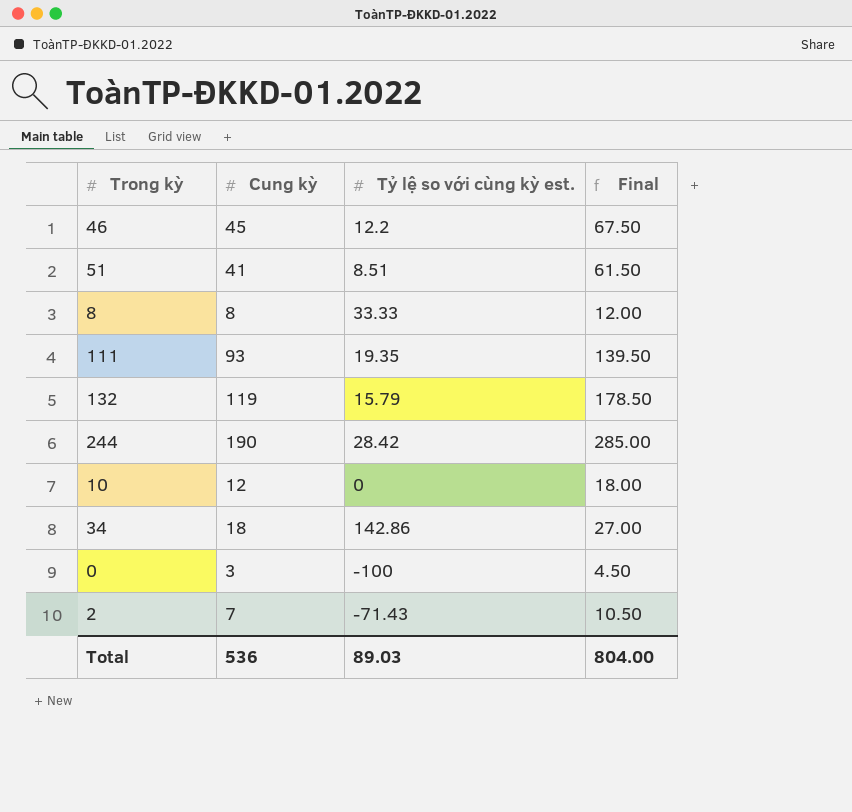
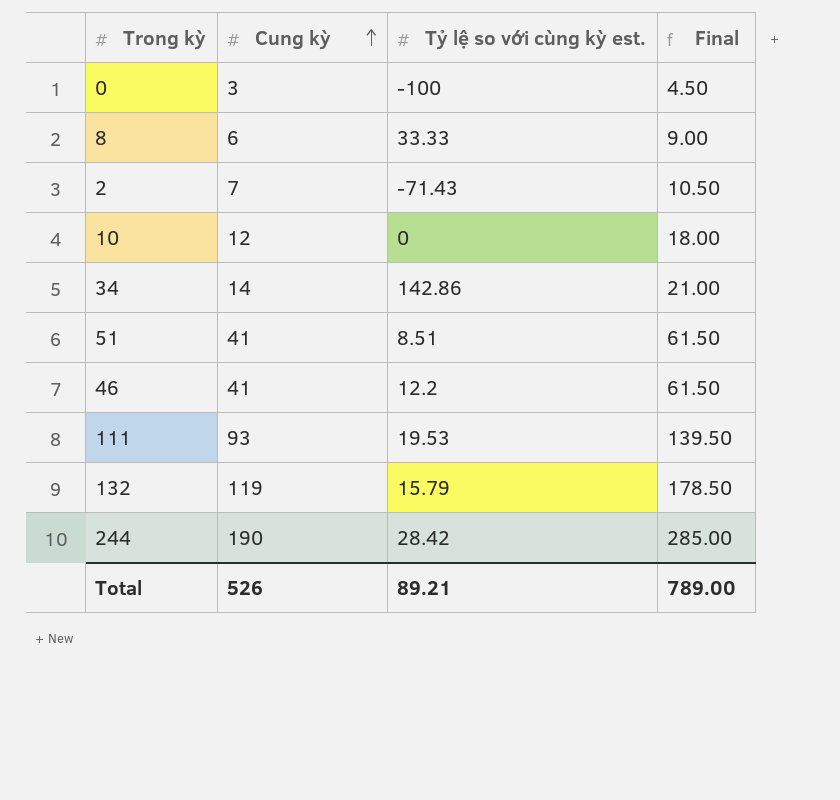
row order: none -> Cung kỳ ascending
8 | Cung kỳ: 8 -> 6
8 | Final: 12.00 -> 9.00
34 | Cung kỳ: 18 -> 14
34 | Final: 27.00 -> 21.00
46 | Cung kỳ: 45 -> 41
46 | Final: 67.50 -> 61.50
111 | Tỷ lệ so với cùng kỳ est.: 19.35 -> 19.53
Total | Cung kỳ: 536 -> 526
Total | Tỷ lệ so với cùng kỳ est.: 89.03 -> 89.21
Total | Final: 804.00 -> 789.00

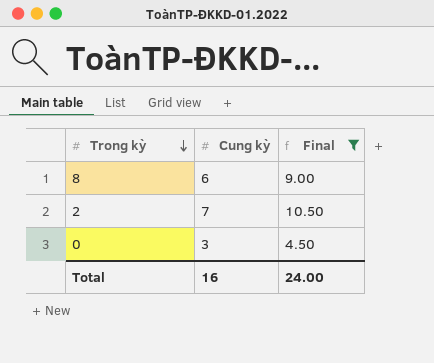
filter: none -> Final <= 10.50
row order: Cung kỳ ascending -> Trong kỳ descending
column Tỷ lệ so với cùng kỳ est. | position: 3 -> none
Total | Cung kỳ: 526 -> 16
Total | Final: 789.00 -> 24.00

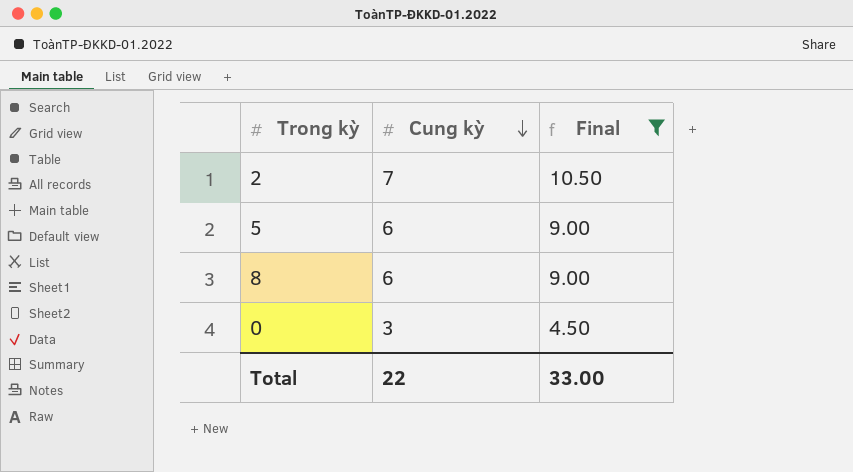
row order: Trong kỳ descending -> Cung kỳ descending
row 5: none -> 6 | 9.00
Total | Cung kỳ: 16 -> 22
Total | Final: 24.00 -> 33.00

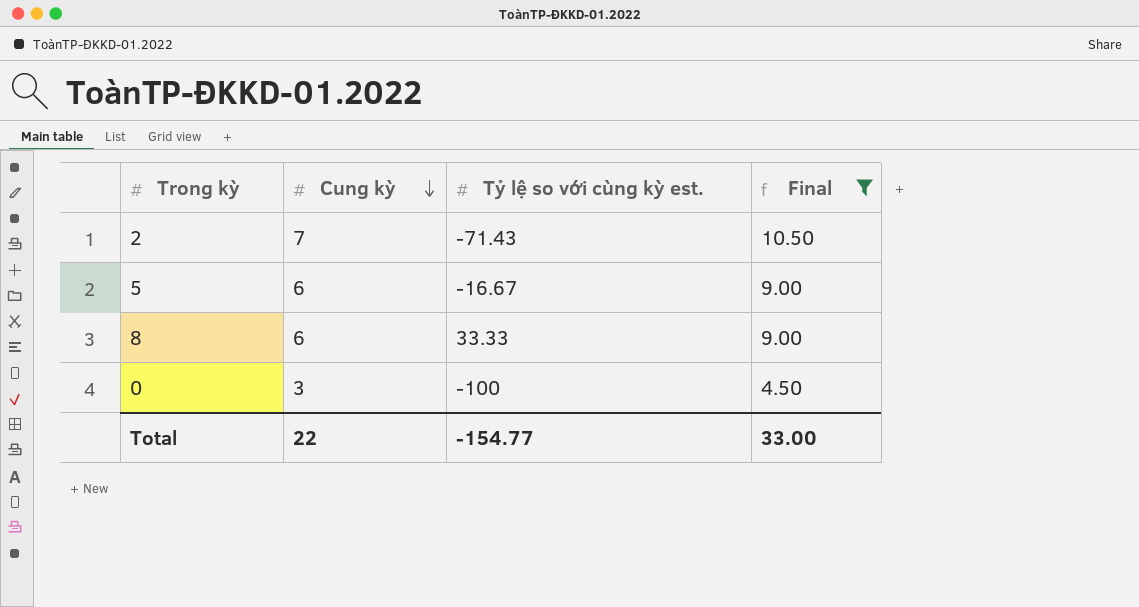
column Tỷ lệ so với cùng kỳ est. | position: none -> 3

